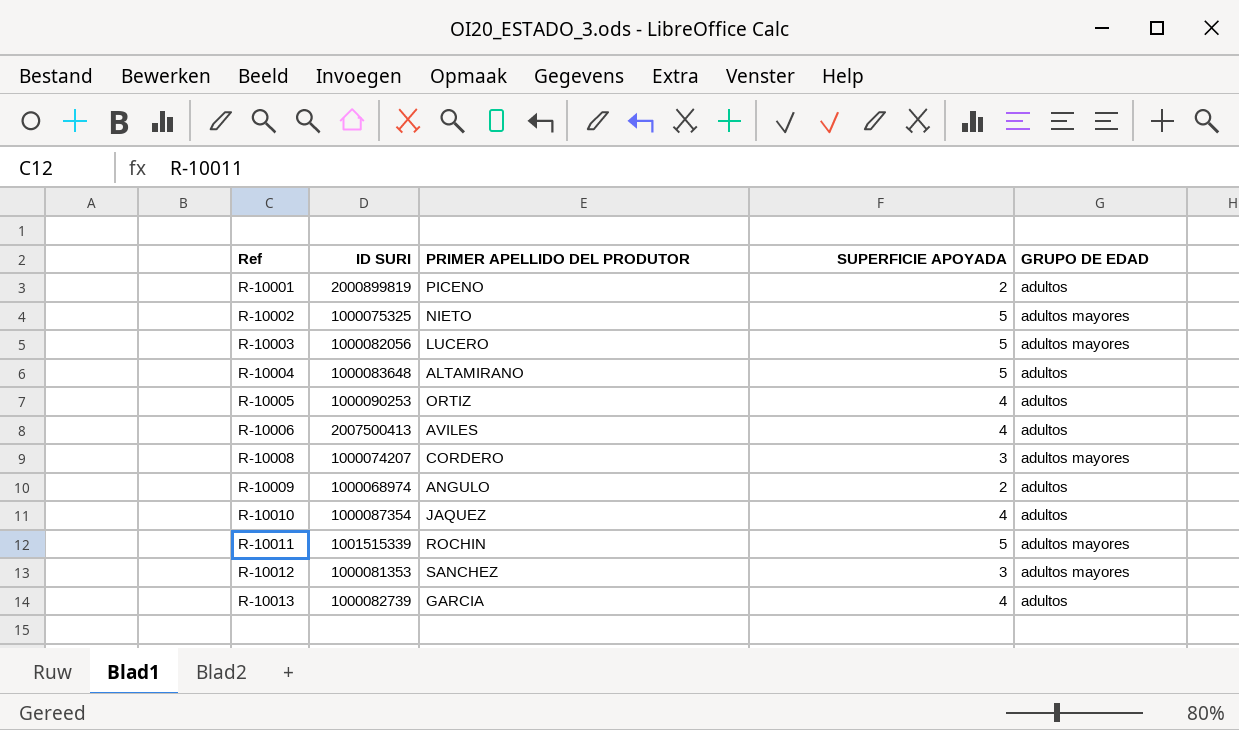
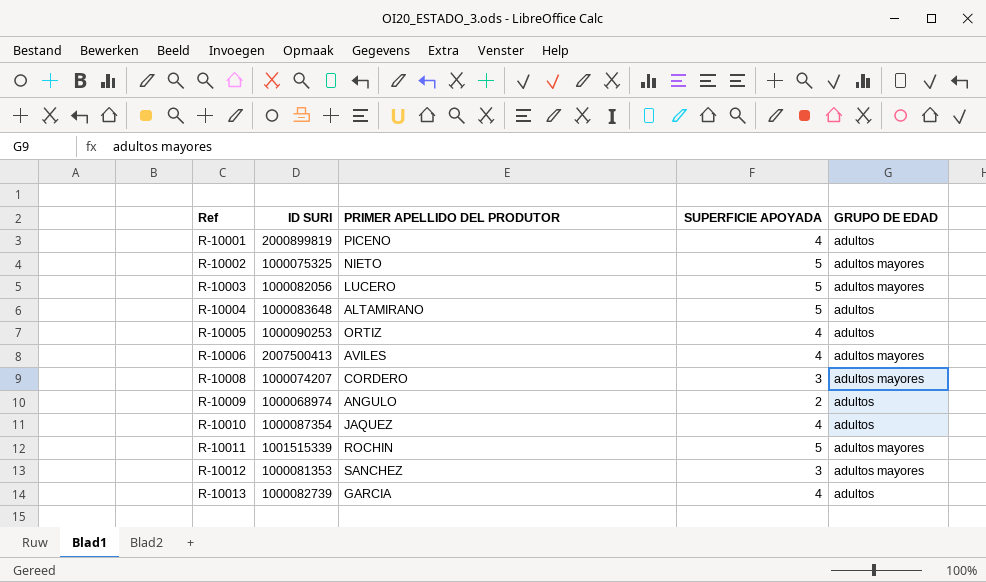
R-10001 | SUPERFICIE APOYADA: 2 -> 4
R-10006 | GRUPO DE EDAD: adultos -> adultos mayores

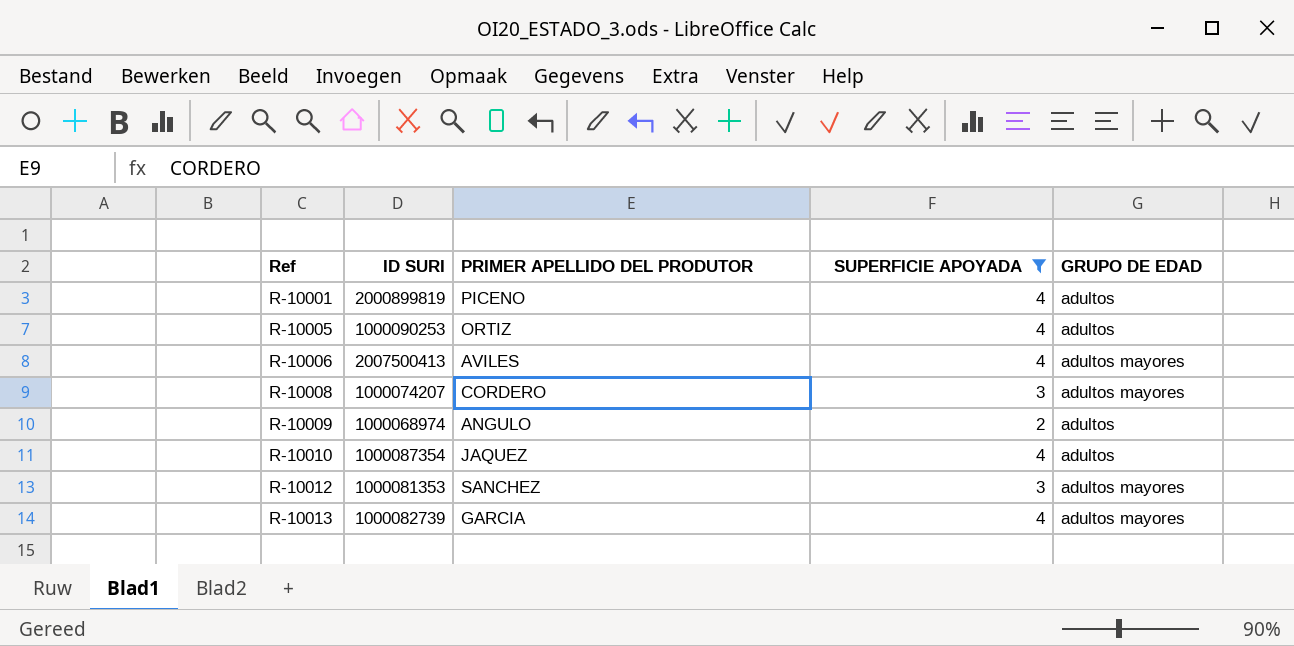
filter: none -> SUPERFICIE APOYADA != 5
R-10013 | GRUPO DE EDAD: adultos -> adultos mayores

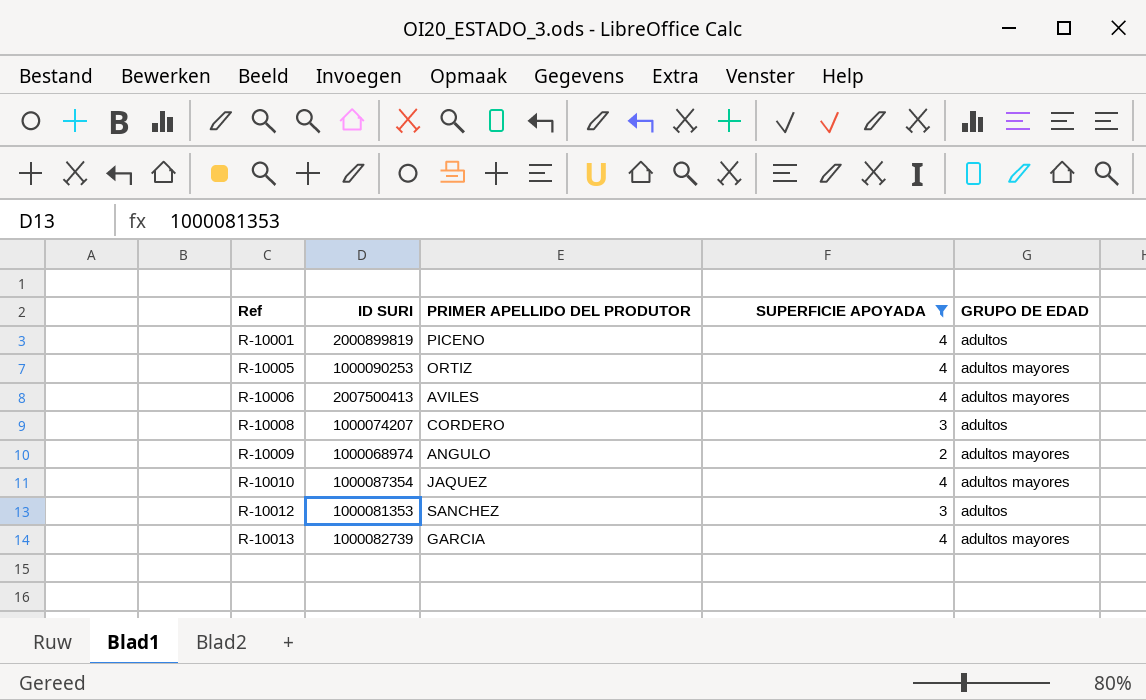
R-10005 | GRUPO DE EDAD: adultos -> adultos mayores
R-10008 | GRUPO DE EDAD: adultos mayores -> adultos
R-10009 | GRUPO DE EDAD: adultos -> adultos mayores
R-10010 | GRUPO DE EDAD: adultos -> adultos mayores
R-10012 | GRUPO DE EDAD: adultos mayores -> adultos

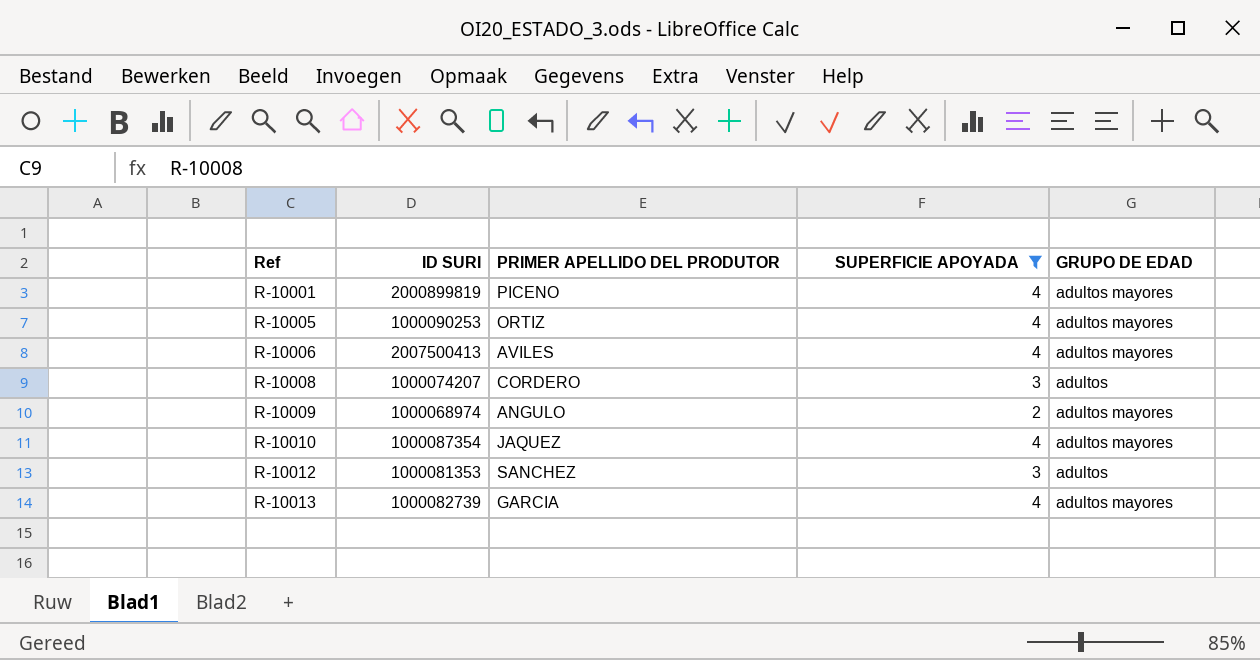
R-10001 | GRUPO DE EDAD: adultos -> adultos mayores

